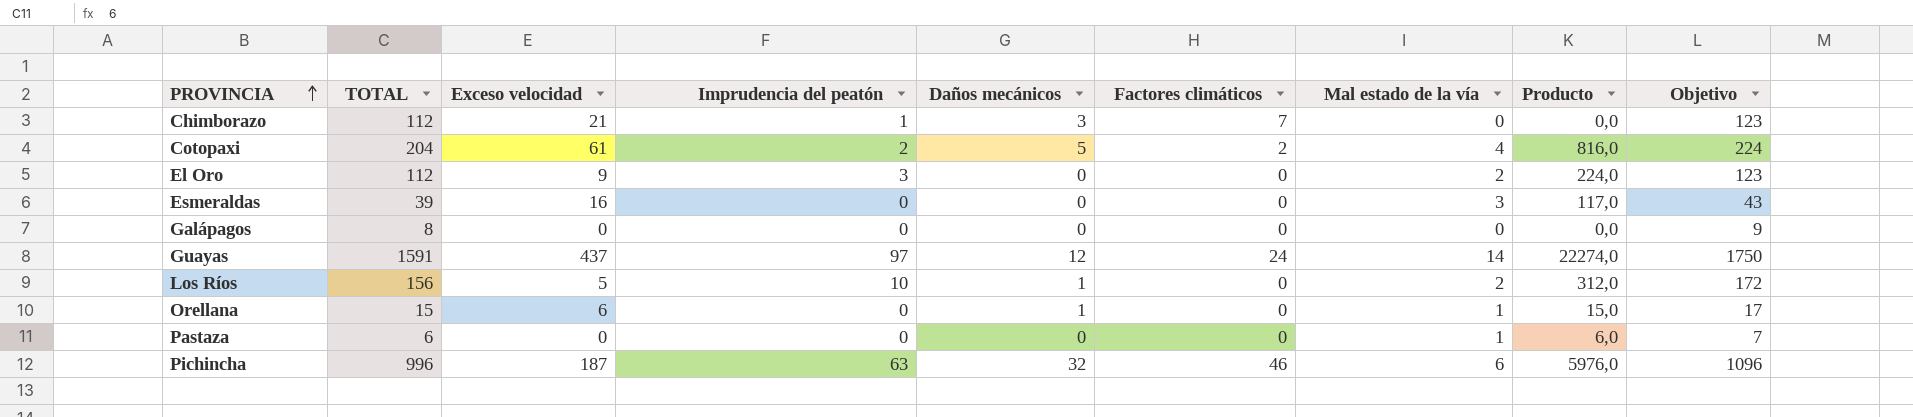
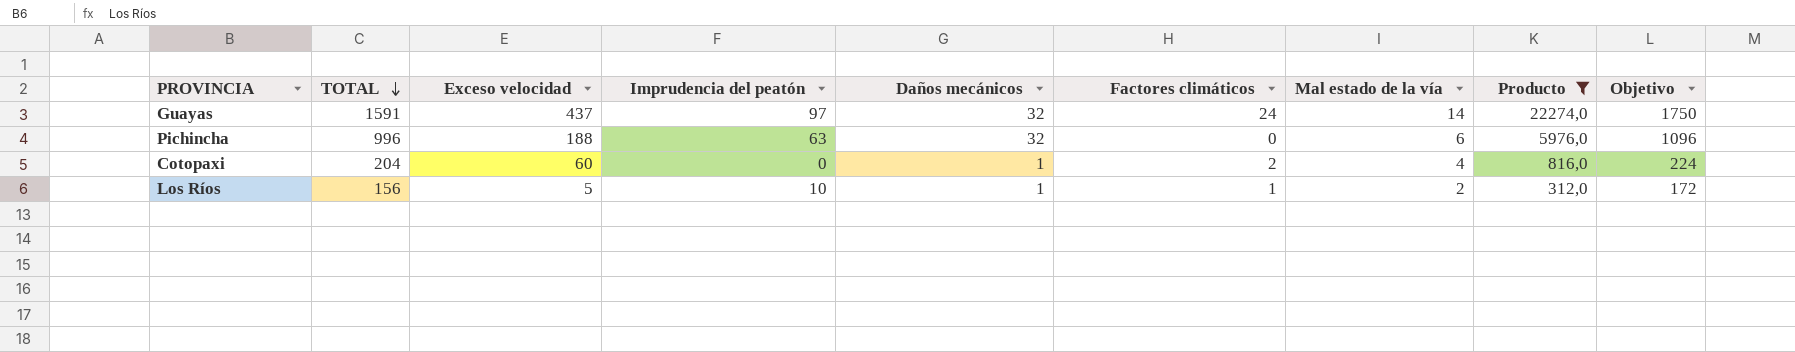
filter: none -> Producto >= 312,0
row order: PROVINCIA ascending -> TOTAL descending
Guayas | Daños mecánicos: 12 -> 32
Pichincha | Exceso velocidad: 187 -> 188
Pichincha | Factores climáticos: 46 -> 0
Cotopaxi | Exceso velocidad: 61 -> 60
Cotopaxi | Imprudencia del peatón: 2 -> 0
Cotopaxi | Daños mecánicos: 5 -> 1
Los Ríos | Factores climáticos: 0 -> 1

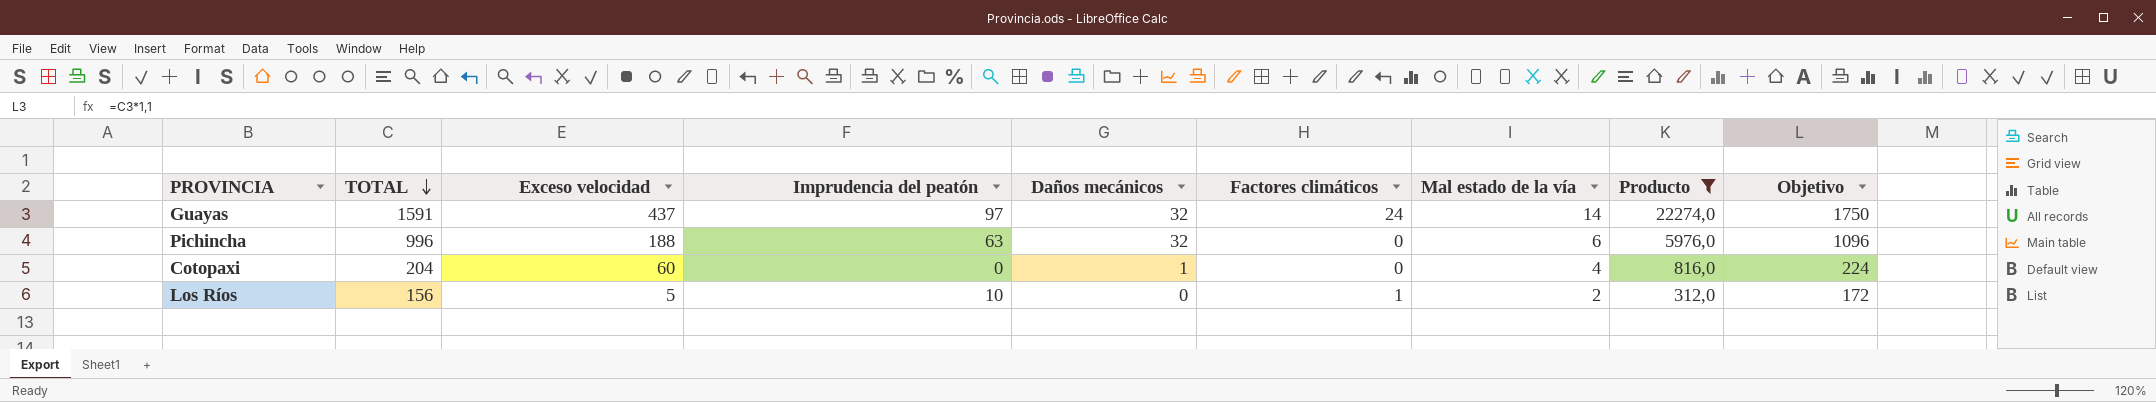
Cotopaxi | Factores climáticos: 2 -> 0
Los Ríos | Daños mecánicos: 1 -> 0

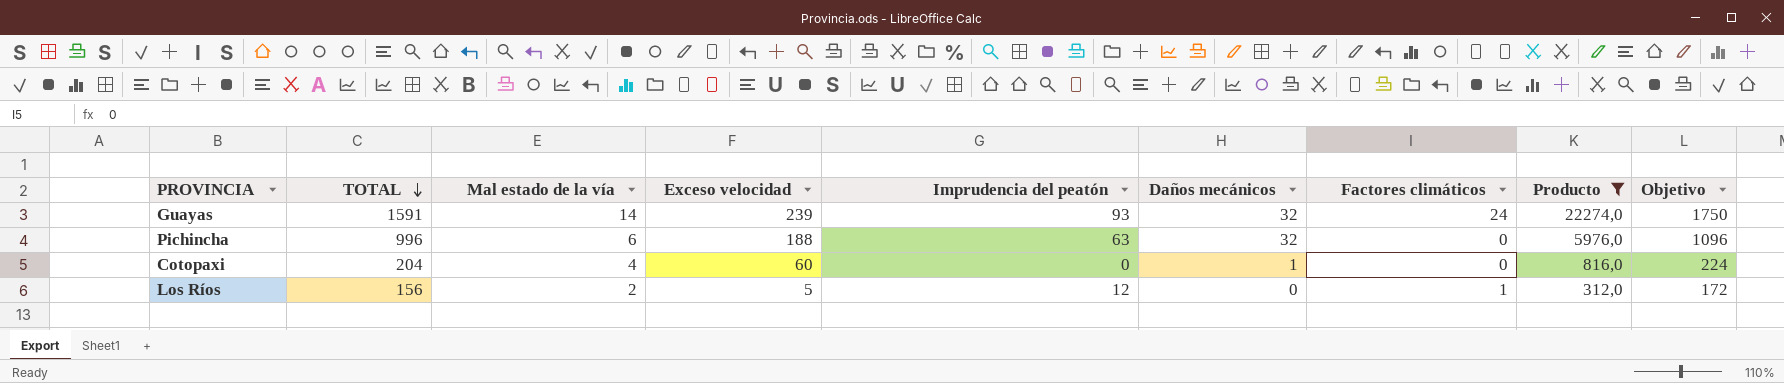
column Mal estado de la vía | position: 7 -> 3
Guayas | Exceso velocidad: 437 -> 239
Guayas | Imprudencia del peatón: 97 -> 93
Los Ríos | Imprudencia del peatón: 10 -> 12

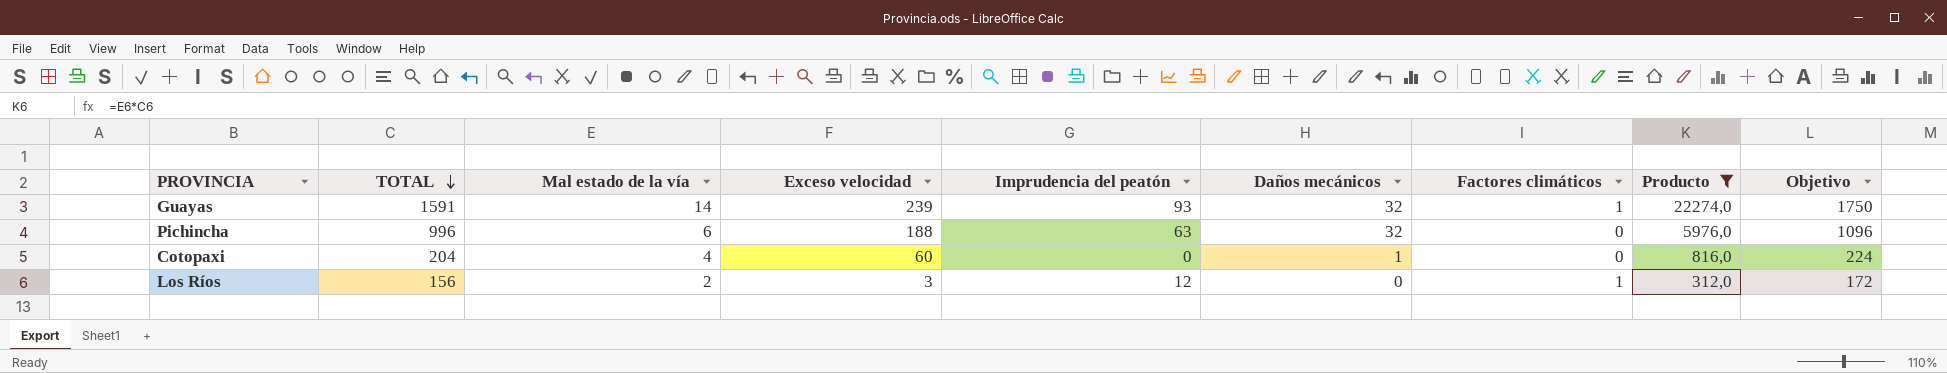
Guayas | Factores climáticos: 24 -> 1
Los Ríos | Exceso velocidad: 5 -> 3

